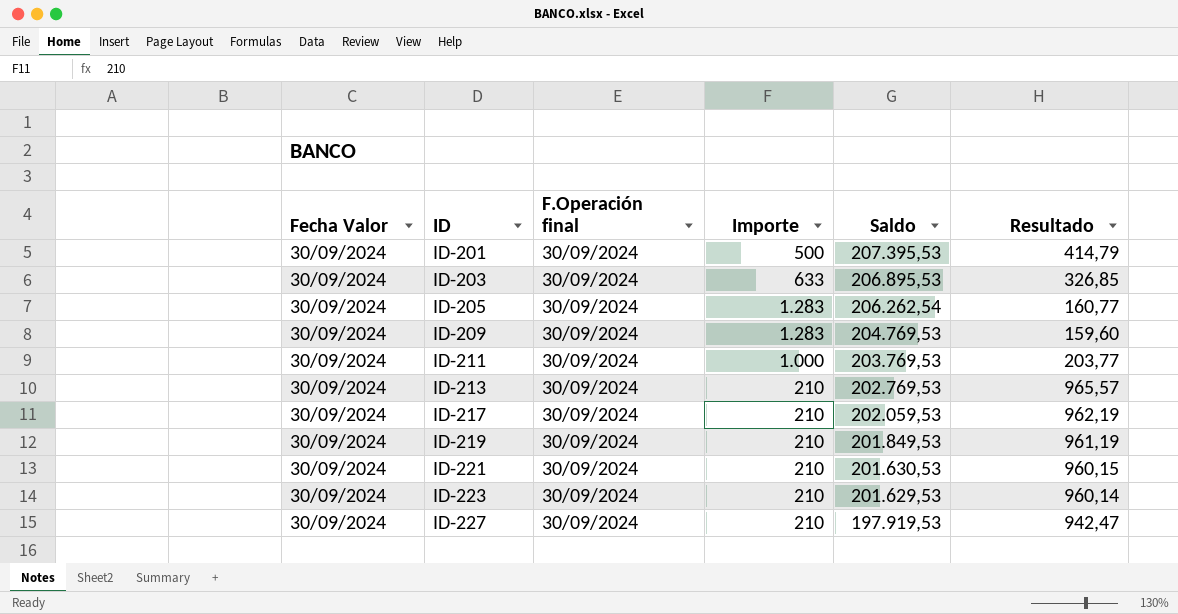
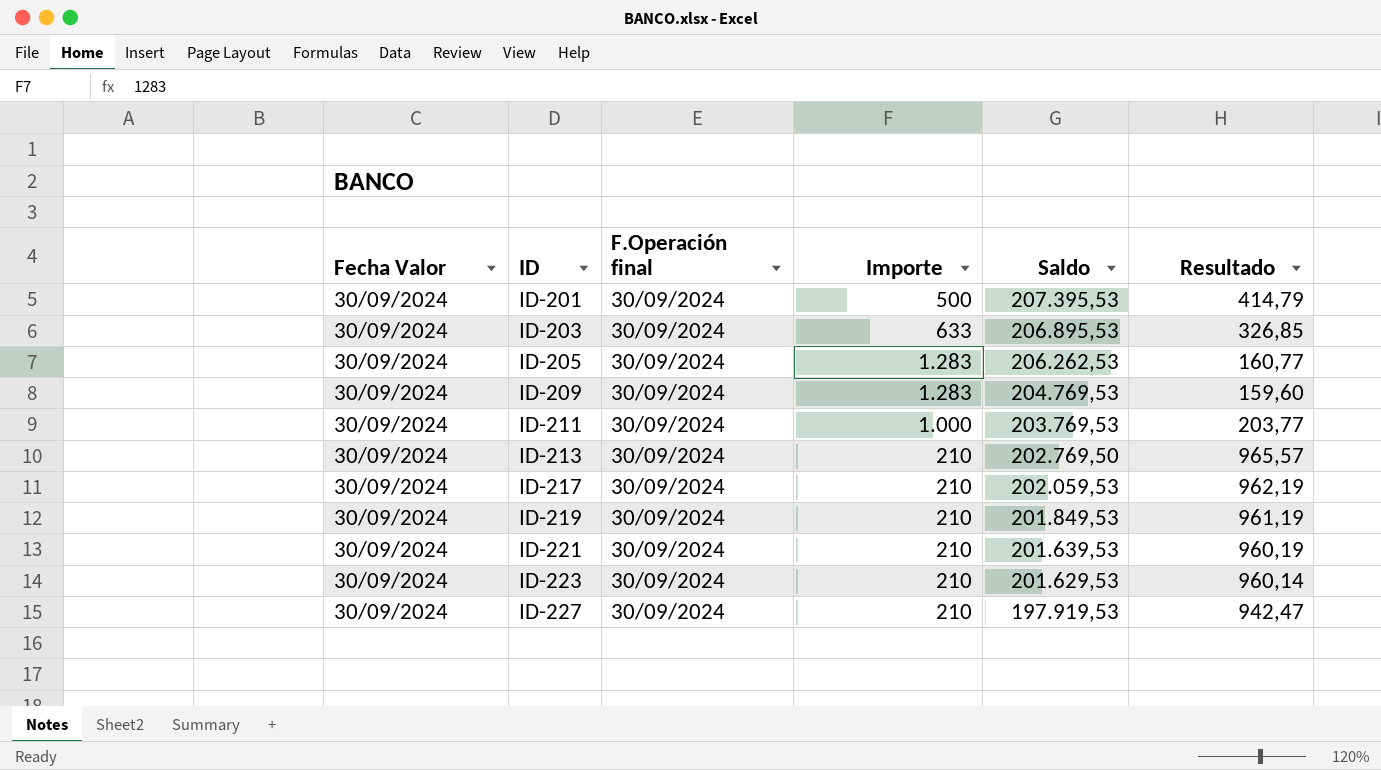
ID-205 | Saldo: 206.262,54 -> 206.262,53
ID-213 | Saldo: 202.769,53 -> 202.769,50
ID-221 | Saldo: 201.630,53 -> 201.639,53
ID-221 | Resultado: 960,15 -> 960,19

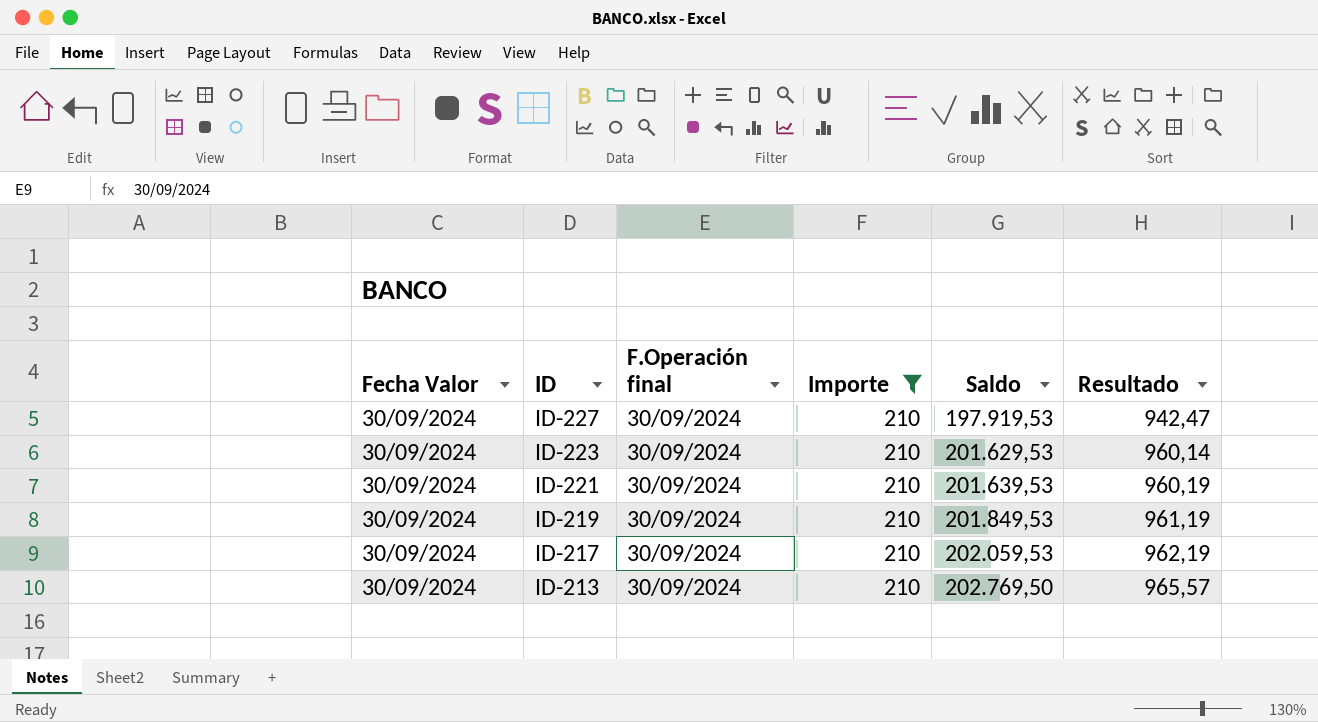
filter: none -> Importe = 210
row order: ID ascending -> ID descending

